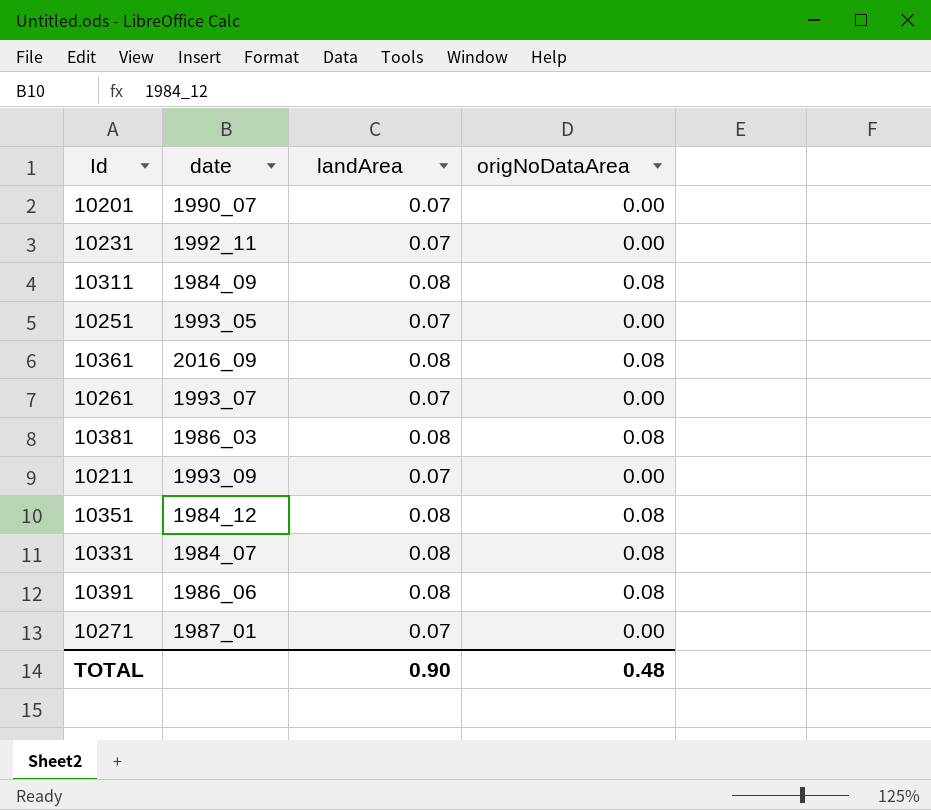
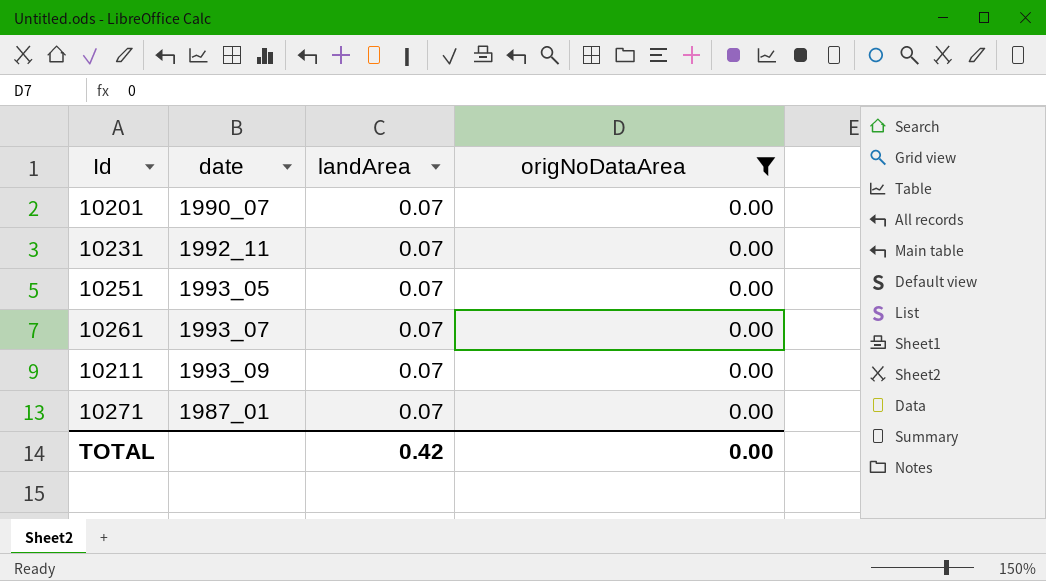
filter: none -> origNoDataArea = 0.00
TOTAL | landArea: 0.90 -> 0.42
TOTAL | origNoDataArea: 0.48 -> 0.00

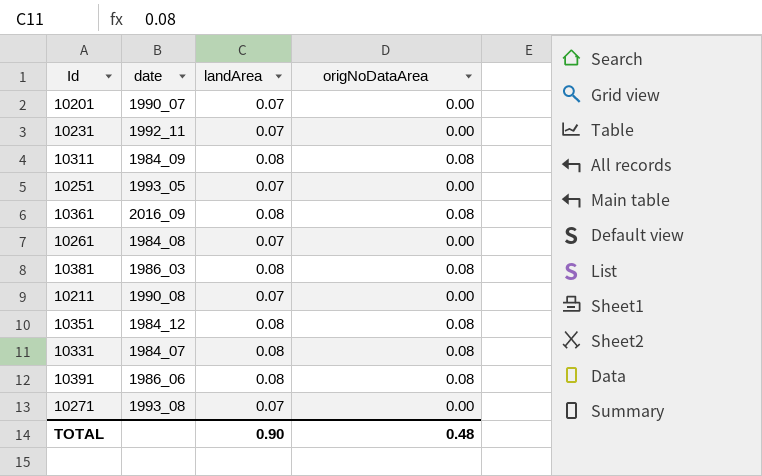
filter: origNoDataArea = 0.00 -> none
10261 | date: 1993_07 -> 1984_08
10211 | date: 1993_09 -> 1990_08
10271 | date: 1987_01 -> 1993_08
TOTAL | landArea: 0.42 -> 0.90
TOTAL | origNoDataArea: 0.00 -> 0.48

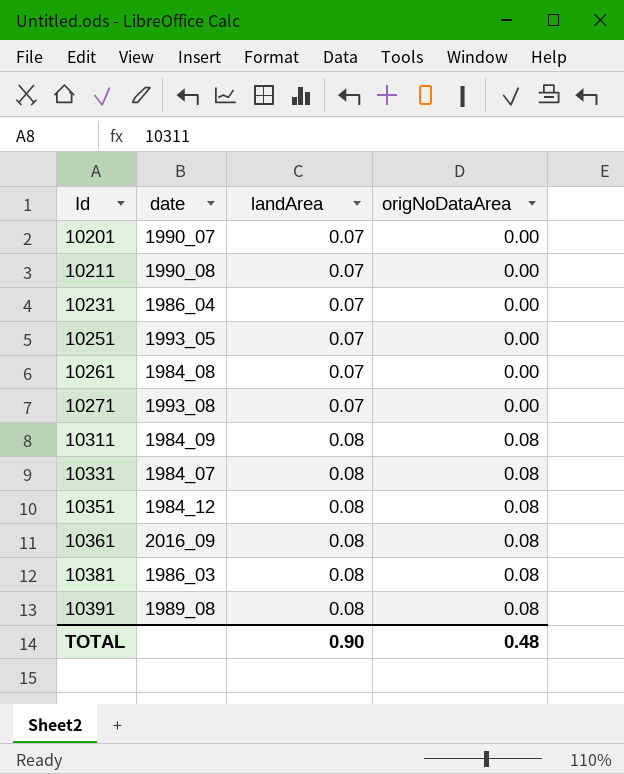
row order: none -> Id ascending
10231 | date: 1992_11 -> 1986_04
10391 | date: 1986_06 -> 1989_08

